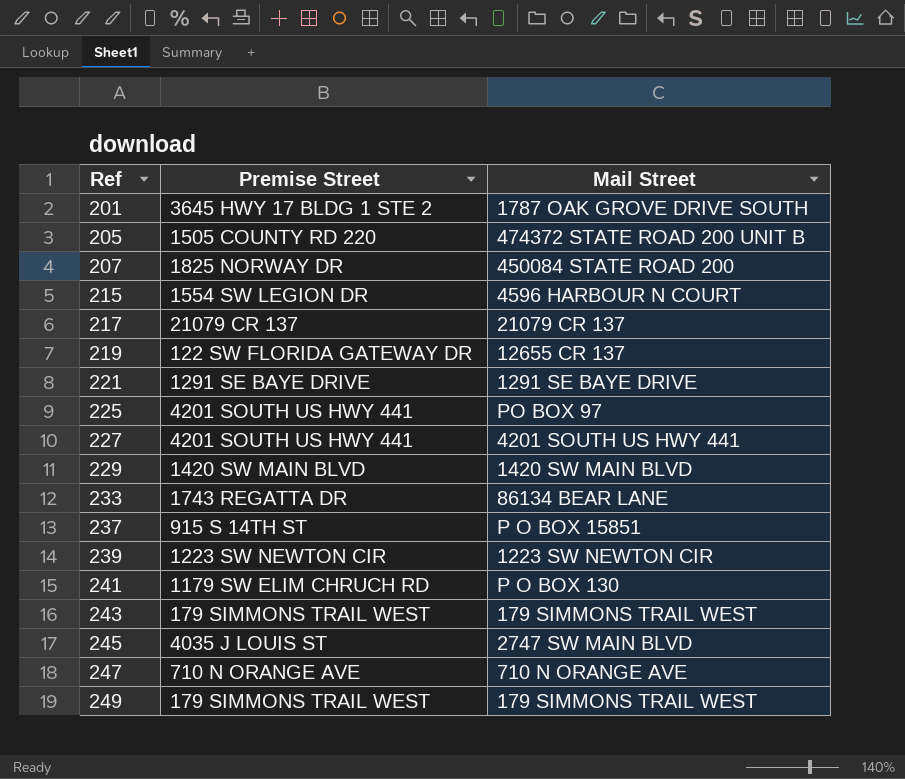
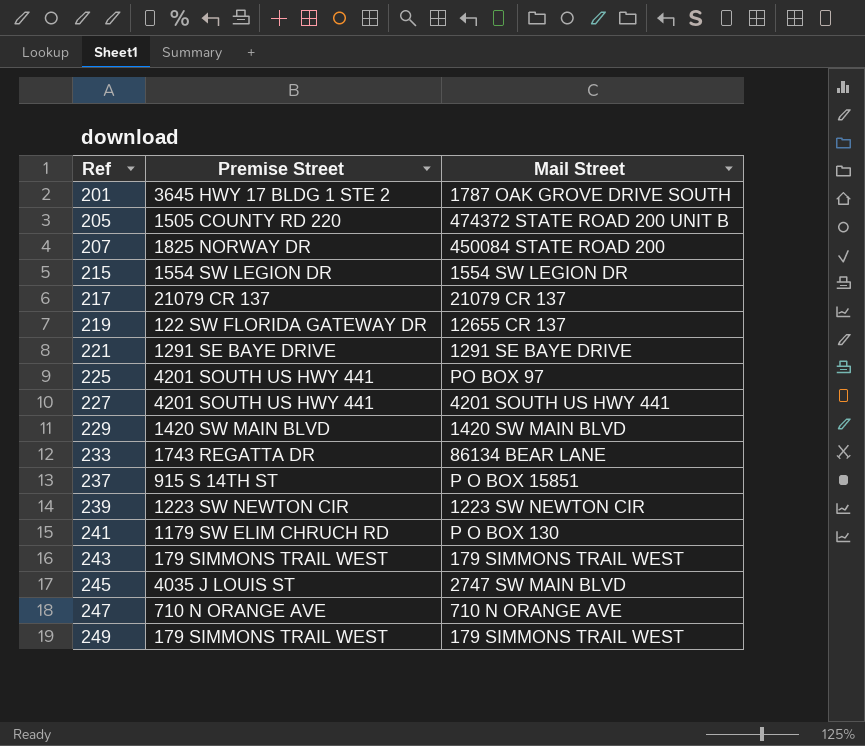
215 | Mail Street: 4596 HARBOUR N COURT -> 1554 SW LEGION DR

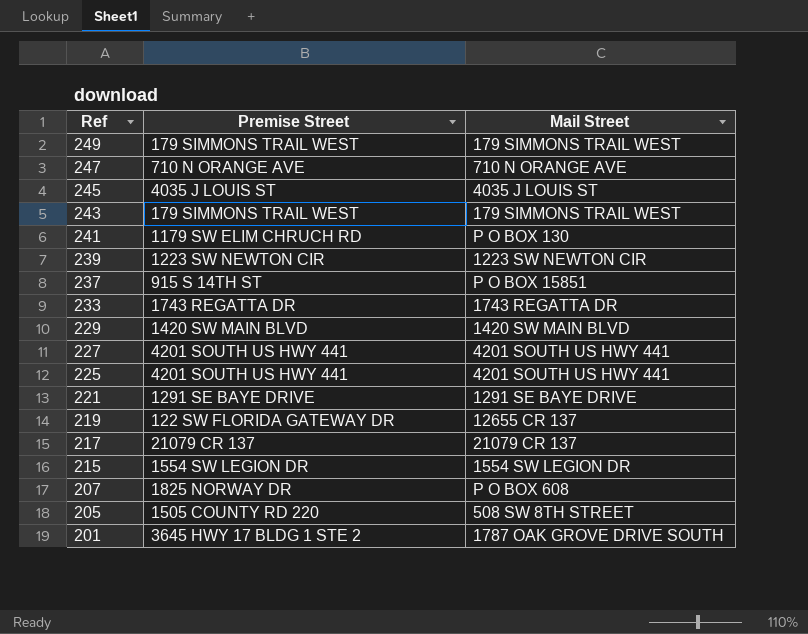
row order: Ref ascending -> Ref descending
245 | Mail Street: 2747 SW MAIN BLVD -> 4035 J LOUIS ST
233 | Mail Street: 86134 BEAR LANE -> 1743 REGATTA DR
225 | Mail Street: PO BOX 97 -> 4201 SOUTH US HWY 441
207 | Mail Street: 450084 STATE ROAD 200 -> P O BOX 608
205 | Mail Street: 474372 STATE ROAD 200 UNIT B -> 508 SW 8TH STREET

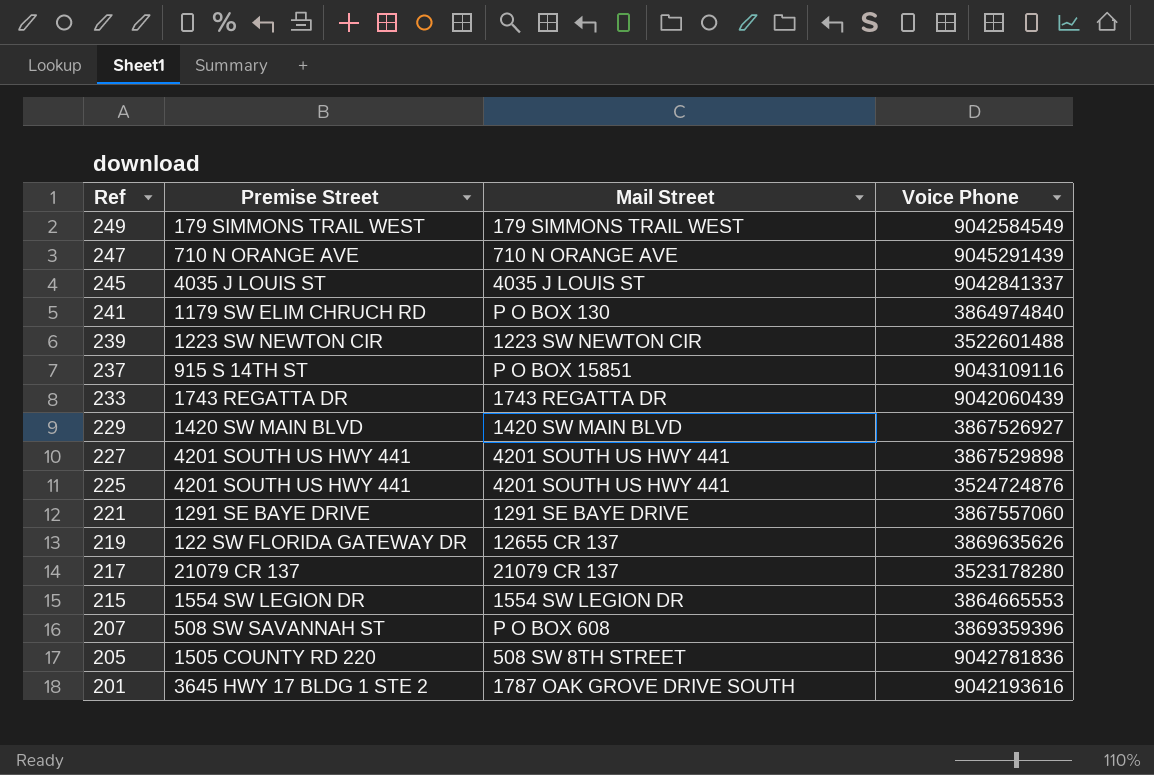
column Voice Phone | position: none -> 4
row 243: 179 SIMMONS TRAIL WEST | 179 SIMMONS TRAIL WEST -> none
207 | Premise Street: 1825 NORWAY DR -> 508 SW SAVANNAH ST

